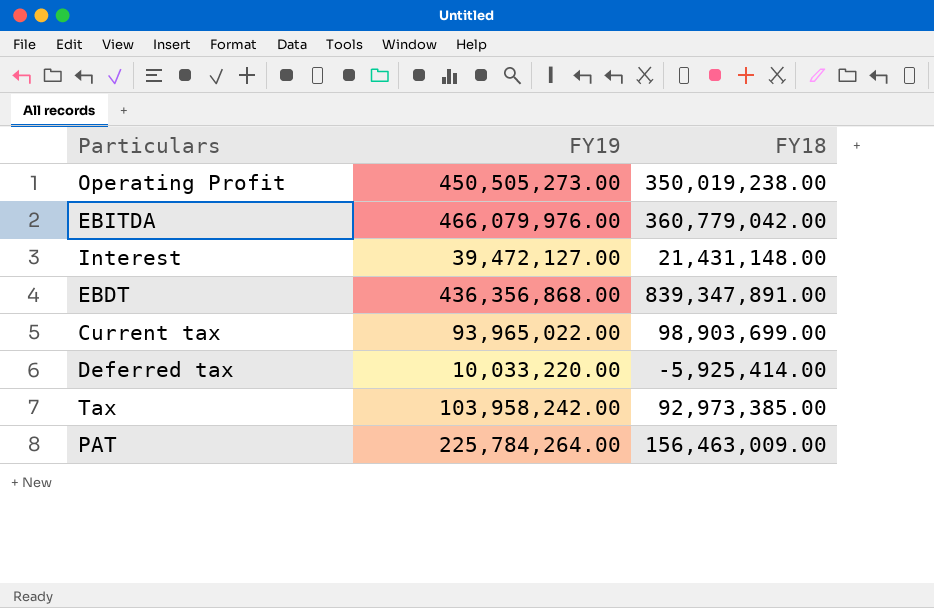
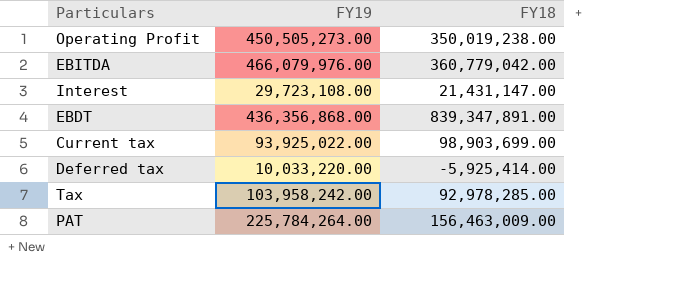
Interest | FY19: 39,472,127.00 -> 29,723,108.00
Interest | FY18: 21,431,148.00 -> 21,431,147.00
Current tax | FY19: 93,965,022.00 -> 93,925,022.00
Tax | FY18: 92,973,385.00 -> 92,978,285.00

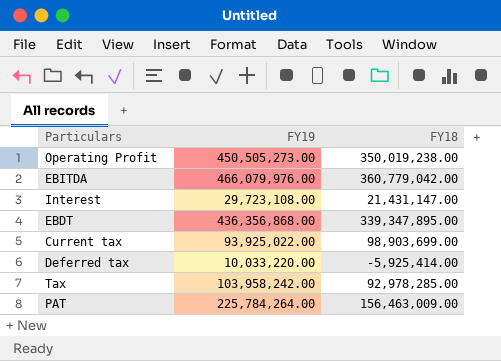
EBDT | FY18: 839,347,891.00 -> 339,347,895.00

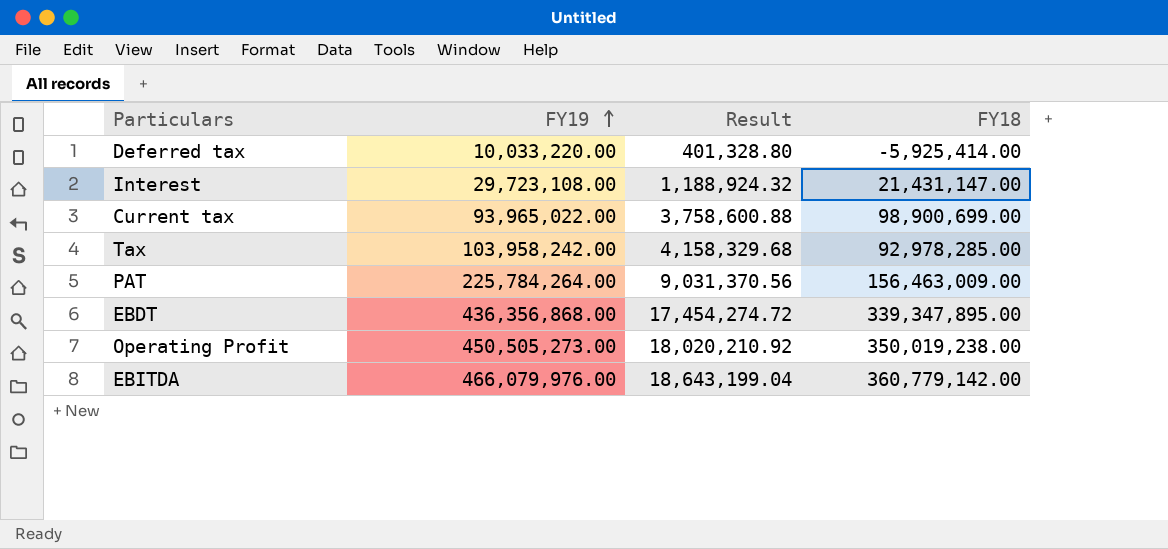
row order: none -> FY19 ascending
column Result | formula: none -> [FY19] * 0.04
Current tax | FY19: 93,925,022.00 -> 93,965,022.00
Current tax | FY18: 98,903,699.00 -> 98,900,699.00
EBITDA | FY18: 360,779,042.00 -> 360,779,142.00

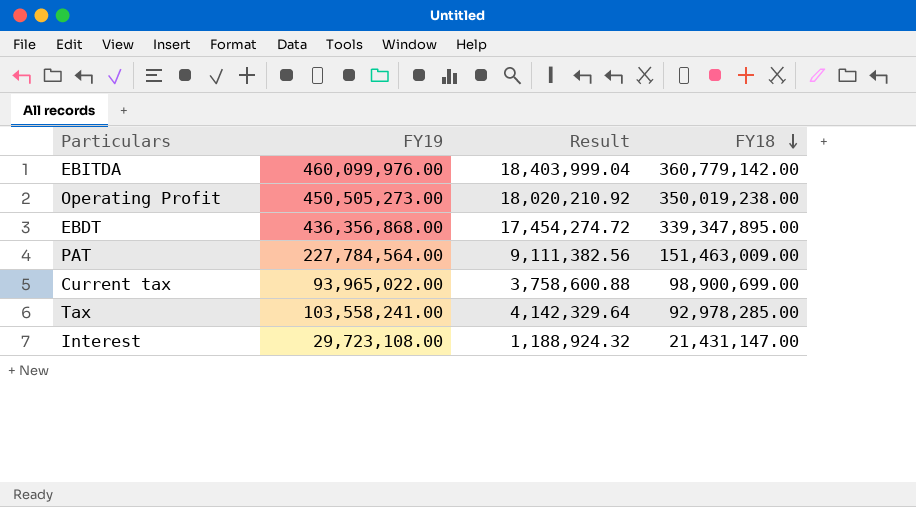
row order: FY19 ascending -> FY18 descending
row Deferred tax: 10,033,220.00 | 401,328.80 | -5,925,414.00 -> none
EBITDA | FY19: 466,079,976.00 -> 460,099,976.00
EBITDA | Result: 18,643,199.04 -> 18,403,999.04
PAT | FY19: 225,784,264.00 -> 227,784,564.00
PAT | Result: 9,031,370.56 -> 9,111,382.56
PAT | FY18: 156,463,009.00 -> 151,463,009.00
Tax | FY19: 103,958,242.00 -> 103,558,241.00
Tax | Result: 4,158,329.68 -> 4,142,329.64

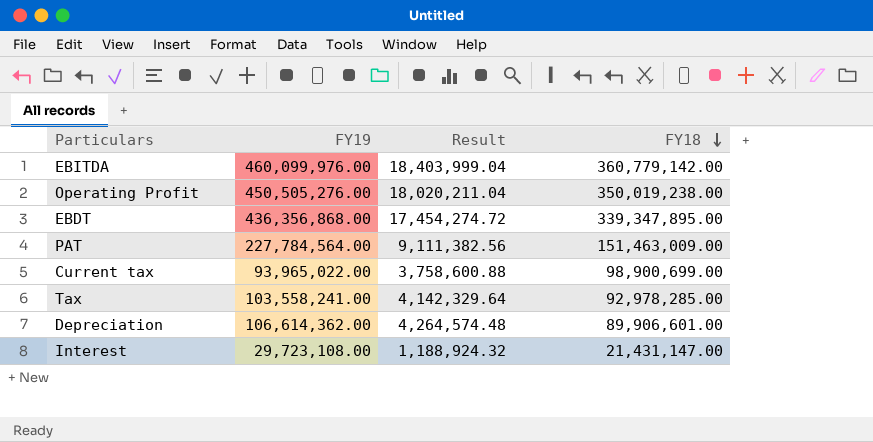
Operating Profit | FY19: 450,505,273.00 -> 450,505,276.00
Operating Profit | Result: 18,020,210.92 -> 18,020,211.04
row Depreciation: none -> 106,614,362.00 | 4,264,574.48 | 89,906,601.00

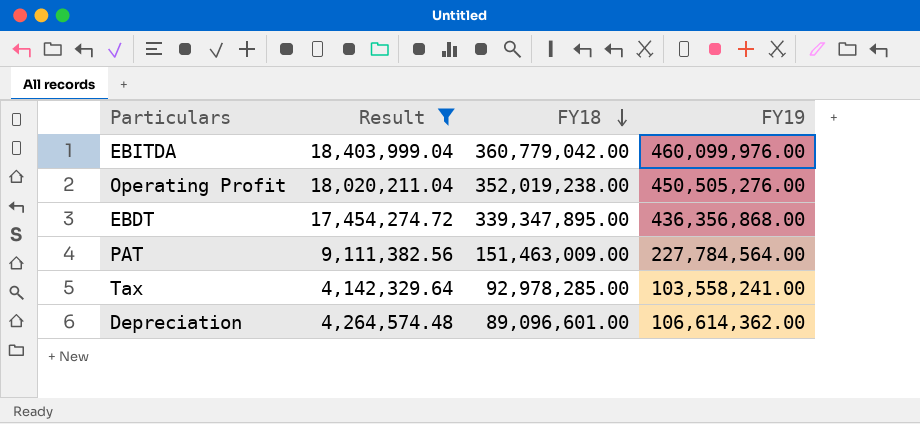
filter: none -> Result >= 4,142,329.64
column FY19 | position: 2 -> 4
EBITDA | FY18: 360,779,142.00 -> 360,779,042.00
Operating Profit | FY18: 350,019,238.00 -> 352,019,238.00
Depreciation | FY18: 89,906,601.00 -> 89,096,601.00

